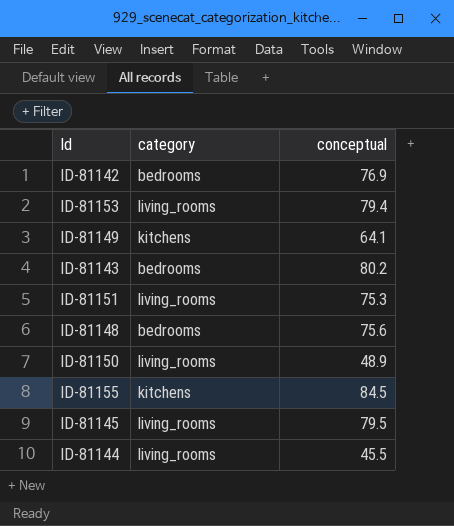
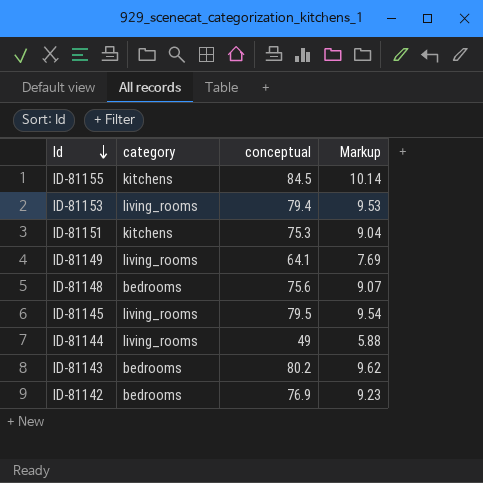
row order: none -> Id descending
column Markup | formula: none -> [conceptual] * 0.12
row ID-81150: living_rooms | 48.9 -> none
ID-81151 | category: living_rooms -> kitchens
ID-81149 | category: kitchens -> living_rooms
ID-81144 | conceptual: 45.5 -> 49

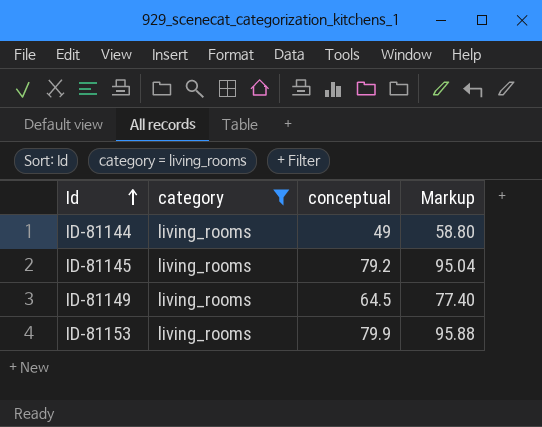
filter: none -> category = living_rooms
row order: Id descending -> Id ascending
column Markup | formula: [conceptual] * 0.12 -> [conceptual] * 1.2
ID-81145 | conceptual: 79.5 -> 79.2
ID-81149 | conceptual: 64.1 -> 64.5
ID-81153 | conceptual: 79.4 -> 79.9

